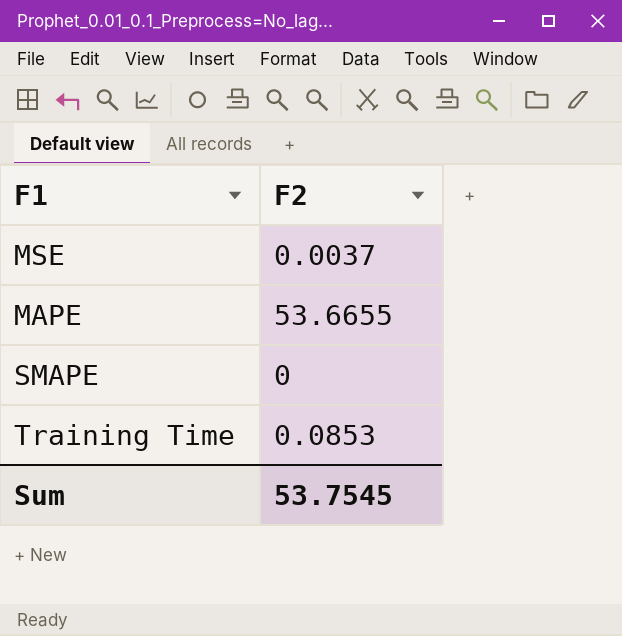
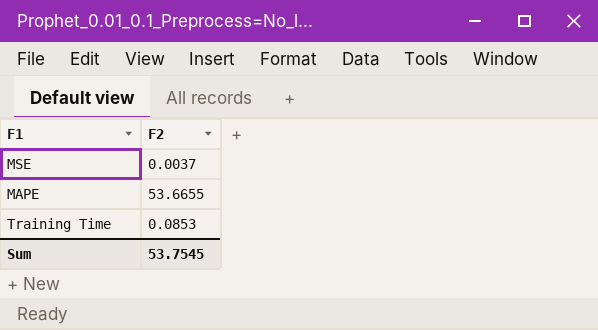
row SMAPE: 0 -> none

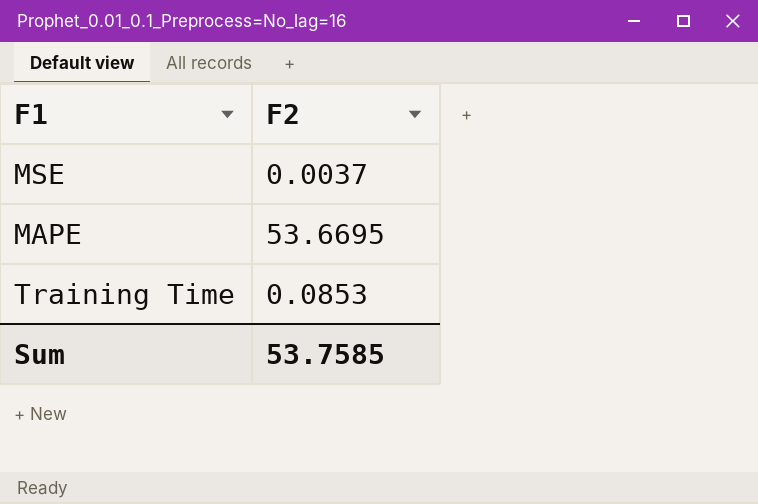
MAPE | F2: 53.6655 -> 53.6695
Sum | F2: 53.7545 -> 53.7585

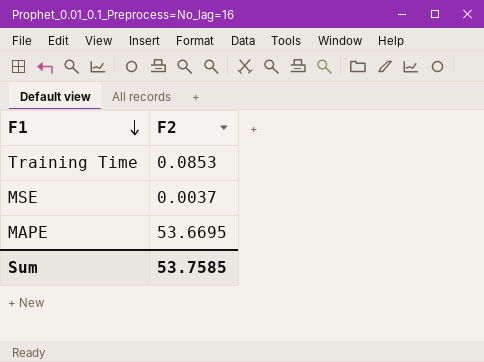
row order: none -> F1 descending

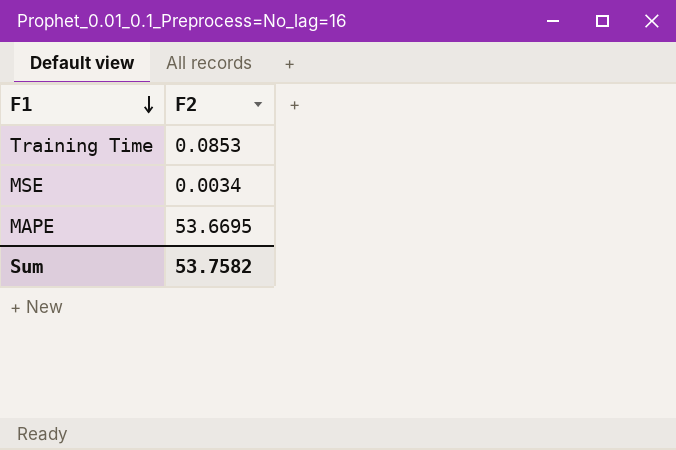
MSE | F2: 0.0037 -> 0.0034
Sum | F2: 53.7585 -> 53.7582

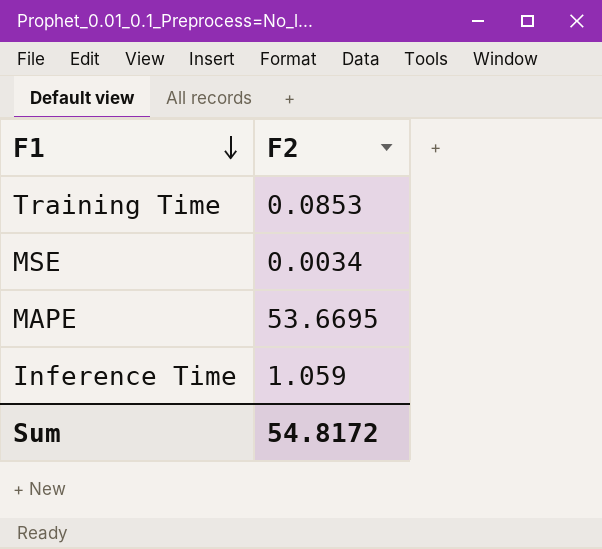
row Inference Time: none -> 1.059
Sum | F2: 53.7582 -> 54.8172

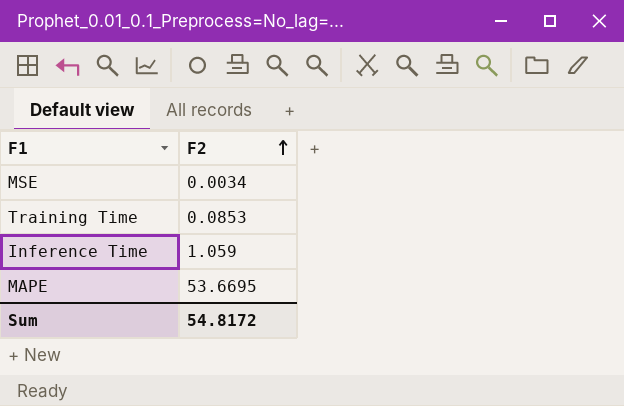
row order: F1 descending -> F2 ascending

